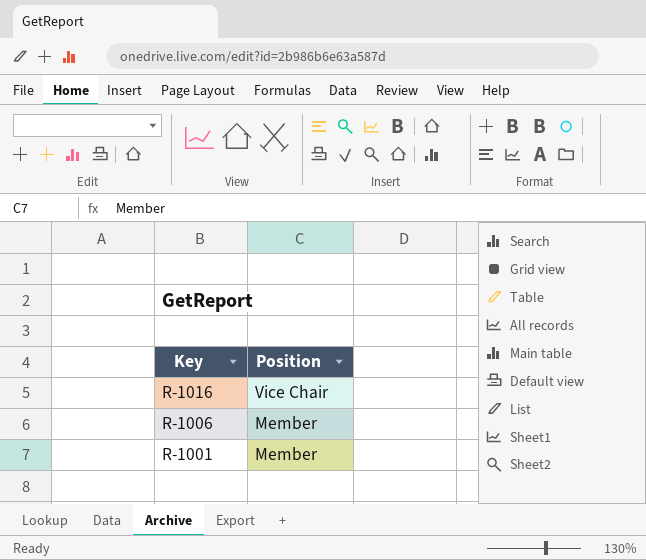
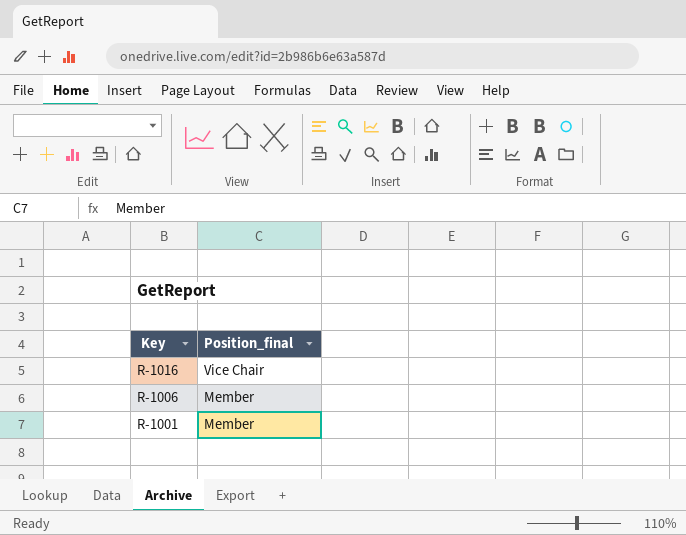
column name: Position -> Position_final

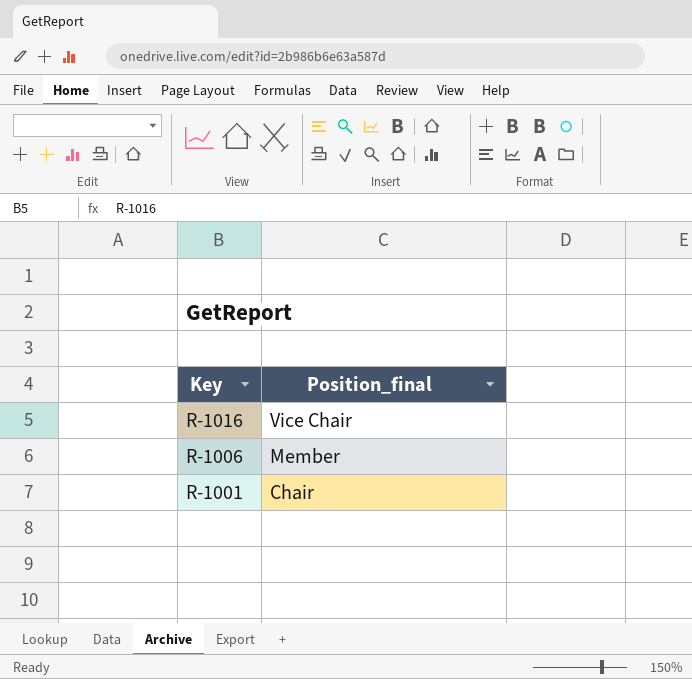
R-1001 | Position_final: Member -> Chair

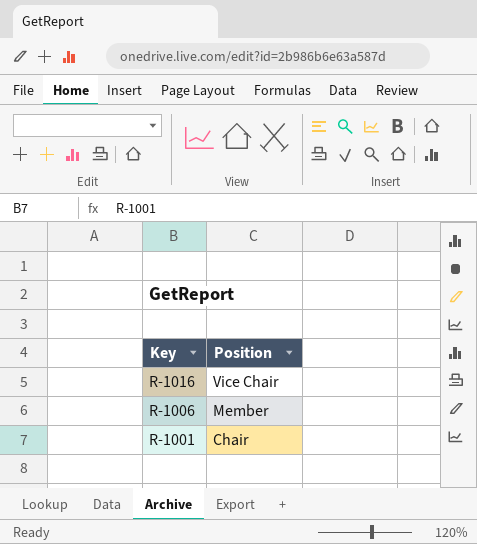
column name: Position_final -> Position

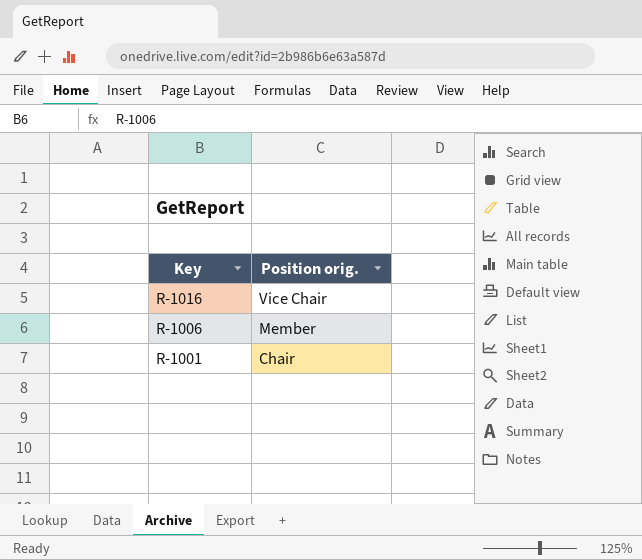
column name: Position -> Position orig.

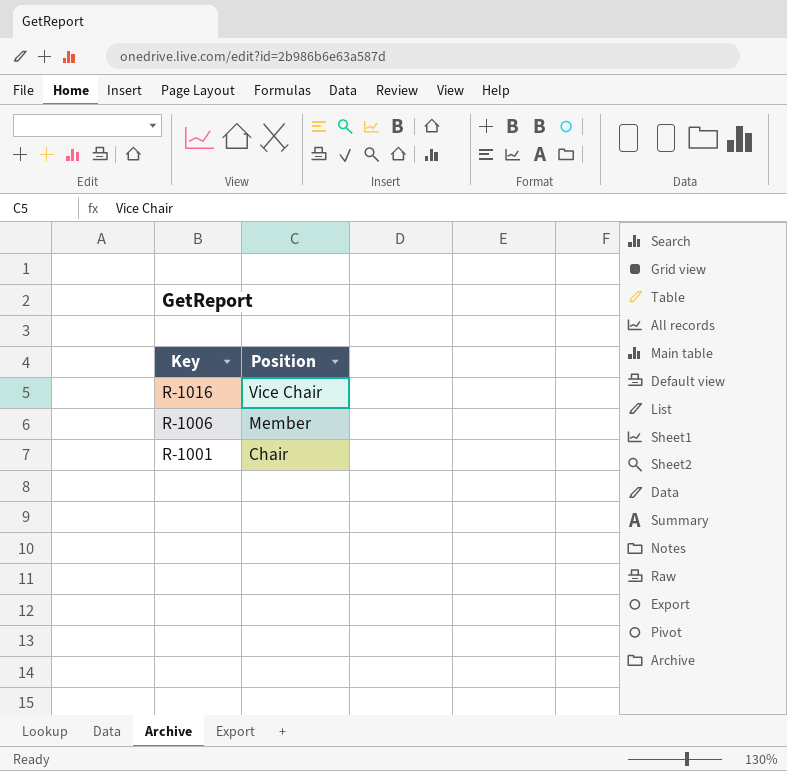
column name: Position orig. -> Position

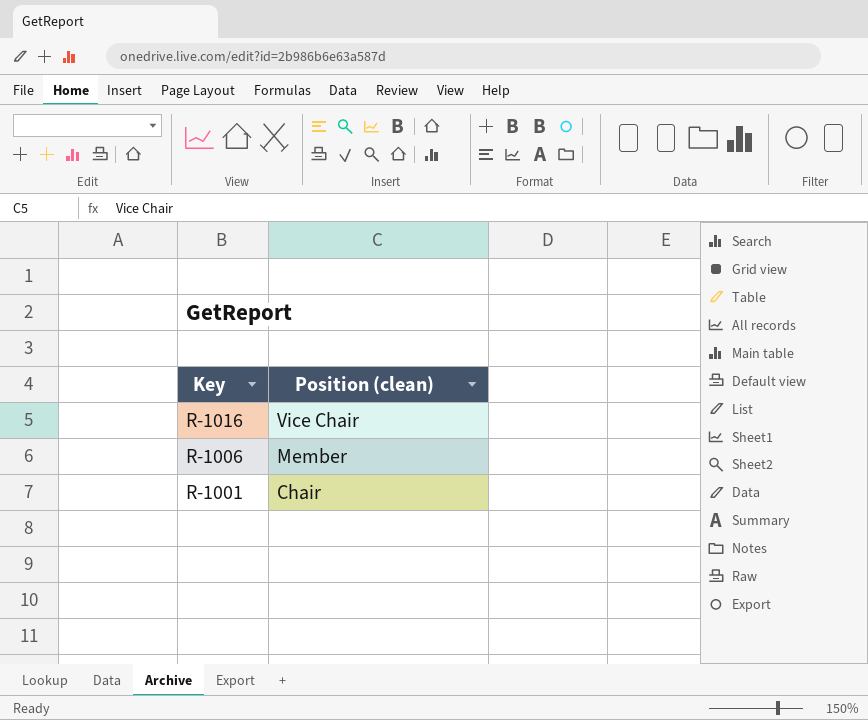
column name: Position -> Position (clean)

